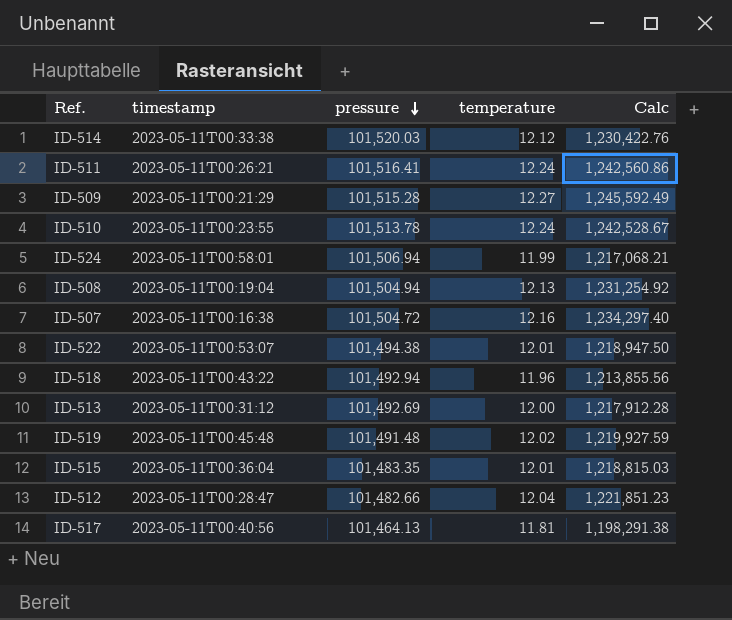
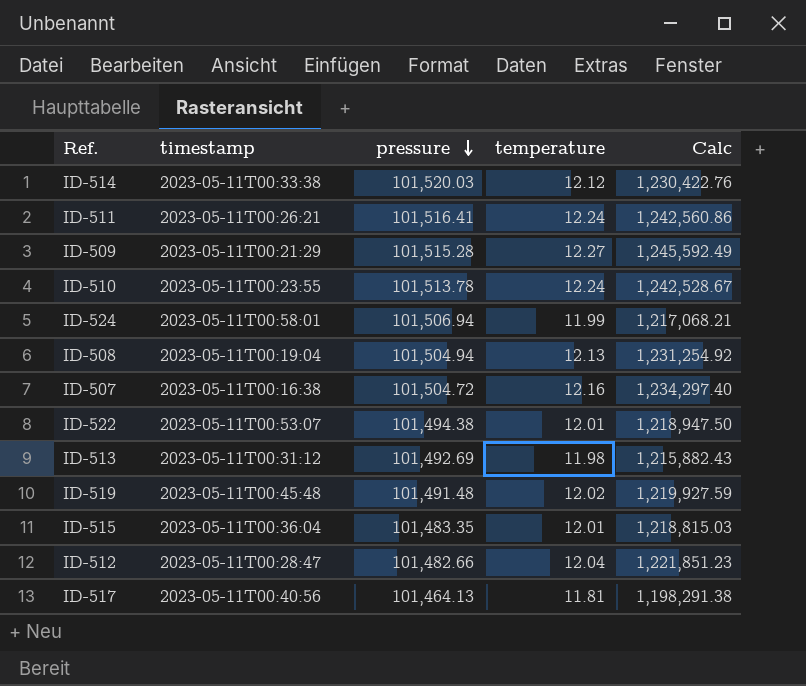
row ID-518: 2023-05-11T00:43:22 | 101,492.94 | 11.96 | 1,213,855.56 -> none
ID-513 | temperature: 12.00 -> 11.98
ID-513 | Calc: 1,217,912.28 -> 1,215,882.43

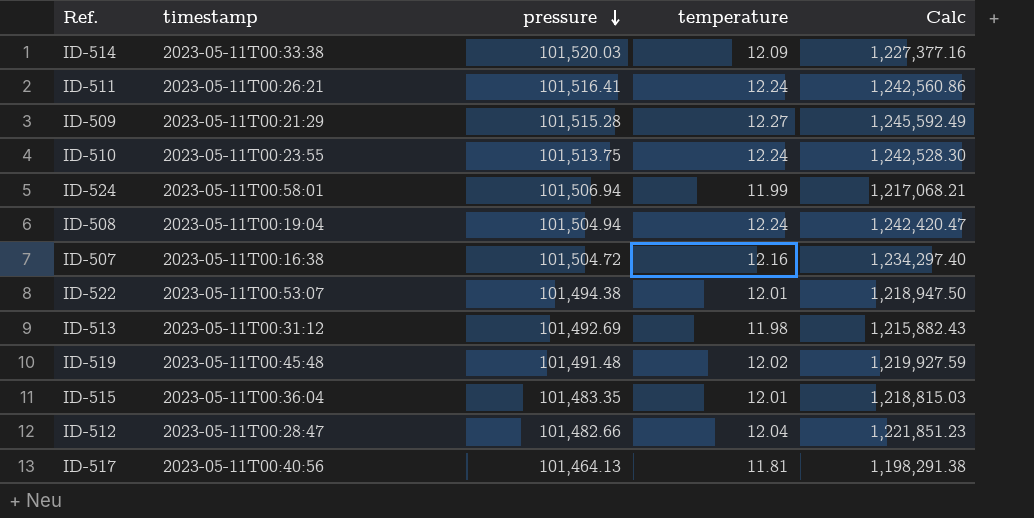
ID-514 | temperature: 12.12 -> 12.09
ID-514 | Calc: 1,230,422.76 -> 1,227,377.16
ID-510 | pressure: 101,513.78 -> 101,513.75
ID-510 | Calc: 1,242,528.67 -> 1,242,528.30
ID-508 | temperature: 12.13 -> 12.24
ID-508 | Calc: 1,231,254.92 -> 1,242,420.47

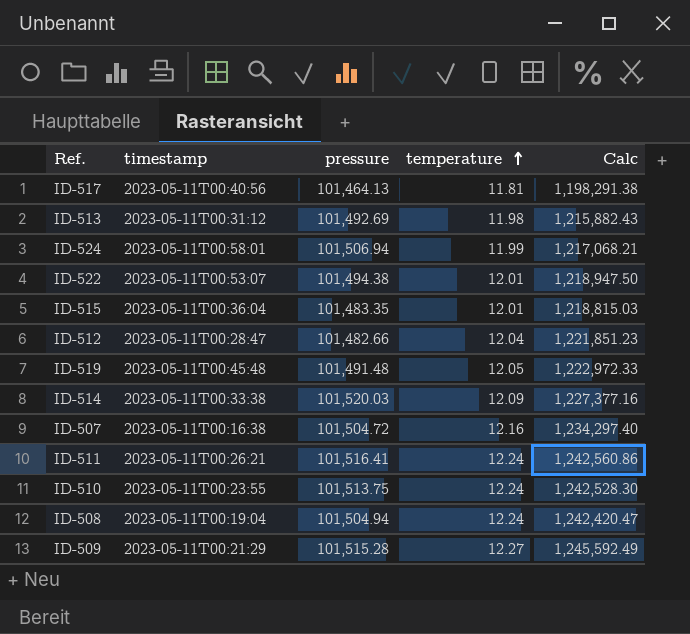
row order: pressure descending -> temperature ascending
ID-519 | temperature: 12.02 -> 12.05
ID-519 | Calc: 1,219,927.59 -> 1,222,972.33

